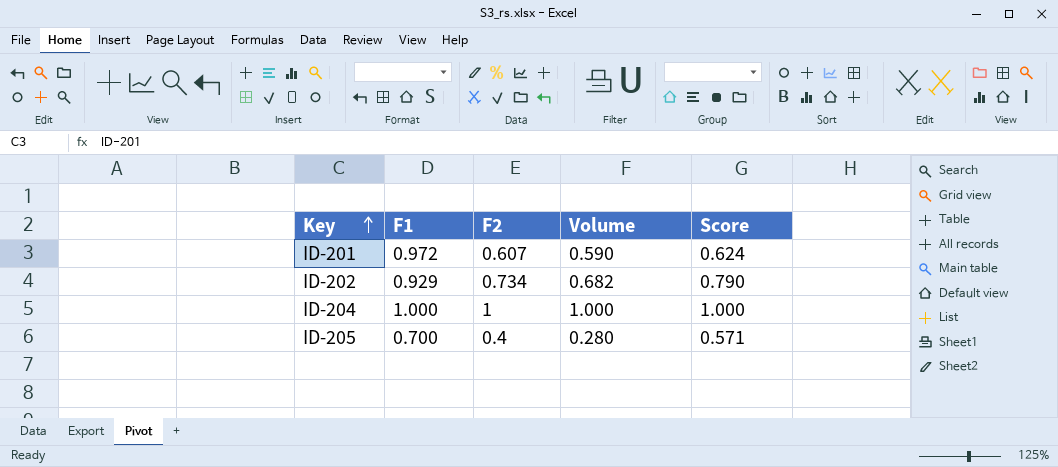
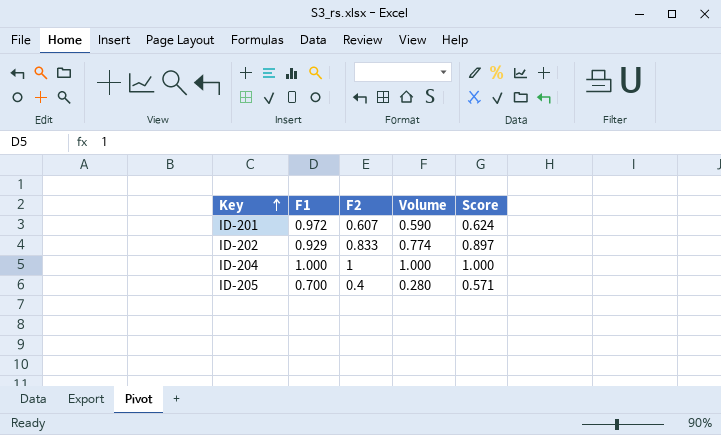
ID-202 | F2: 0.734 -> 0.833
ID-202 | Volume: 0.682 -> 0.774
ID-202 | Score: 0.790 -> 0.897

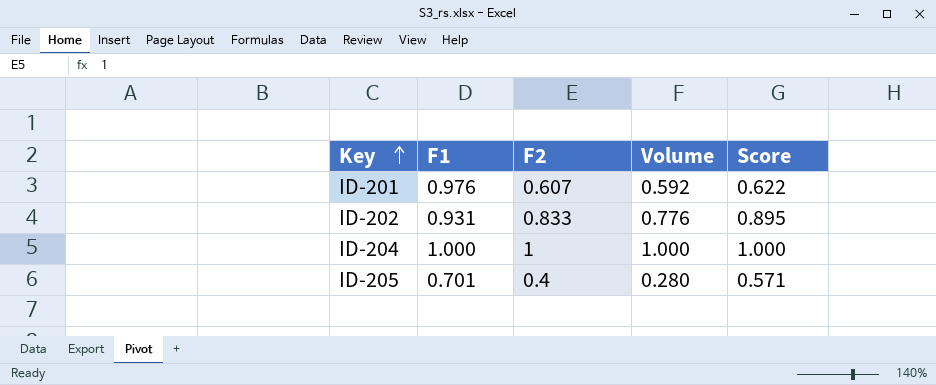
ID-201 | F1: 0.972 -> 0.976
ID-201 | Volume: 0.590 -> 0.592
ID-201 | Score: 0.624 -> 0.622
ID-202 | F1: 0.929 -> 0.931
ID-202 | Volume: 0.774 -> 0.776
ID-202 | Score: 0.897 -> 0.895
ID-205 | F1: 0.700 -> 0.701

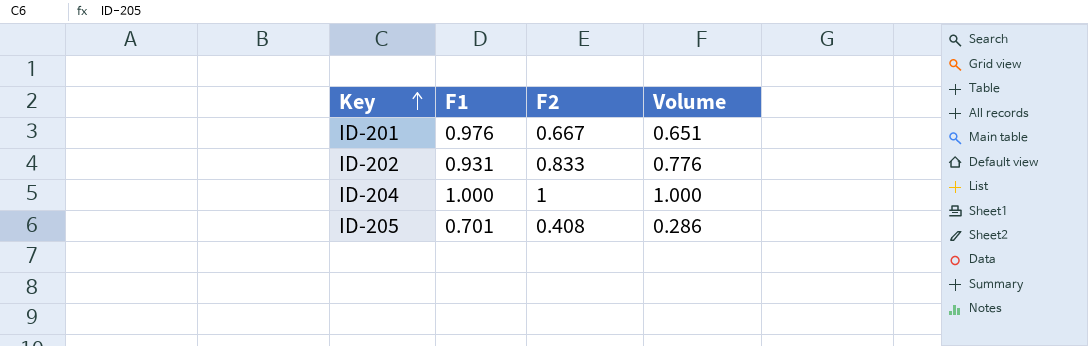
column Score | formula: [F2] / [F1] -> none
ID-201 | F2: 0.607 -> 0.667
ID-201 | Volume: 0.592 -> 0.651
ID-205 | F2: 0.4 -> 0.408
ID-205 | Volume: 0.280 -> 0.286

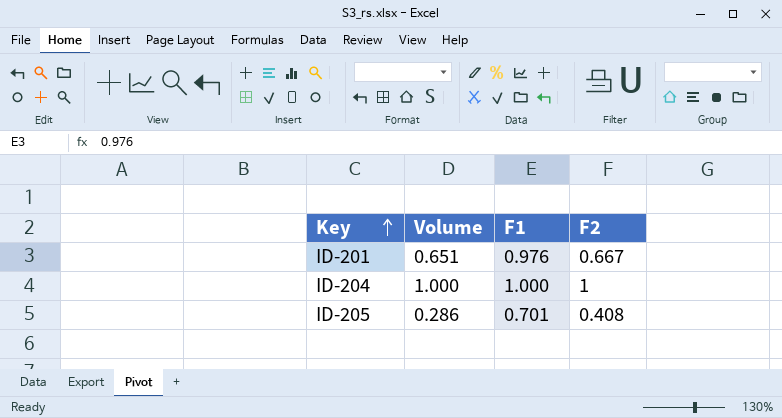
column Volume | position: 4 -> 2
row ID-202: 0.931 | 0.833 | 0.776 -> none

